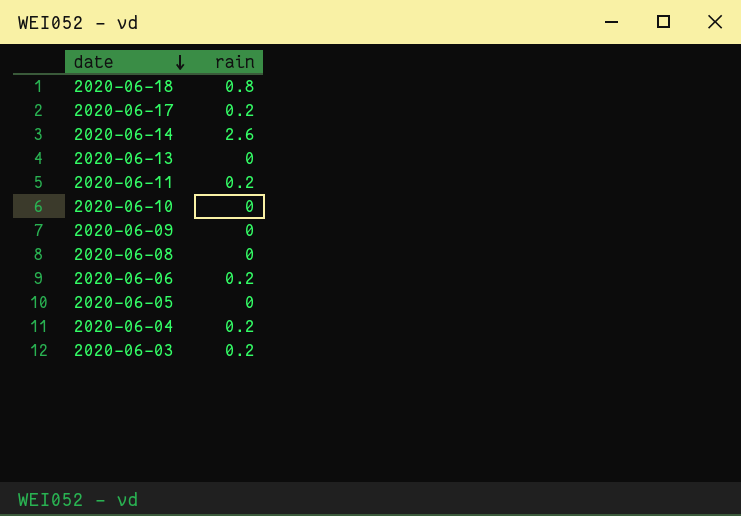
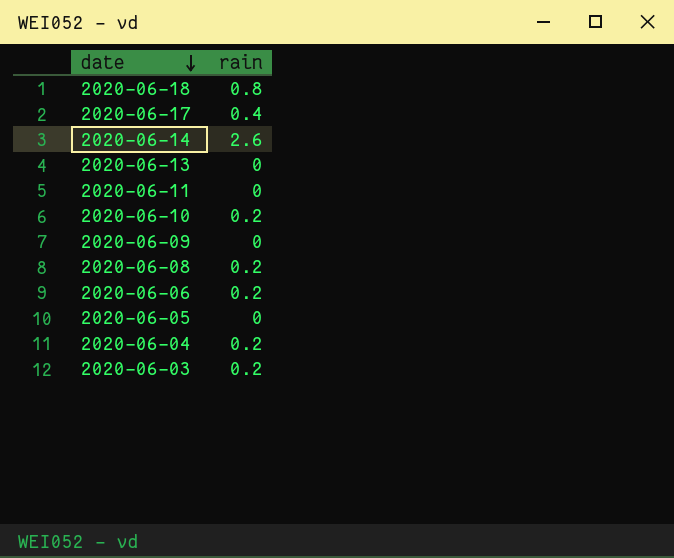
2020-06-17 | rain: 0.2 -> 0.4
2020-06-11 | rain: 0.2 -> 0
2020-06-10 | rain: 0 -> 0.2
2020-06-08 | rain: 0 -> 0.2

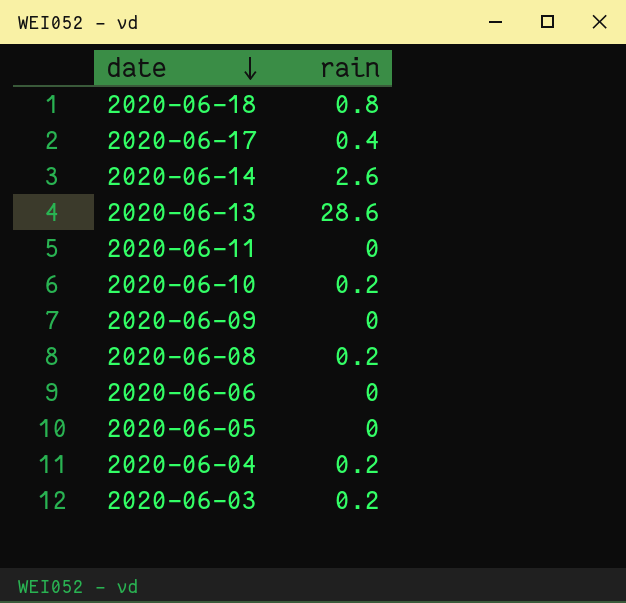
2020-06-13 | rain: 0 -> 28.6
2020-06-06 | rain: 0.2 -> 0

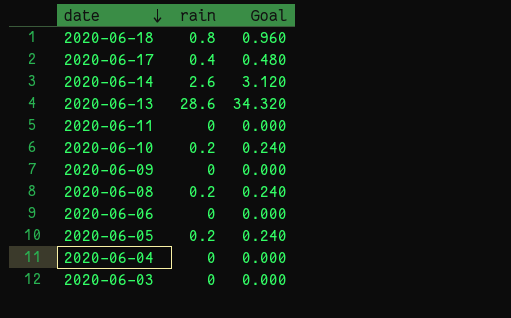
column Goal | formula: none -> [rain] * 1.2
2020-06-05 | rain: 0 -> 0.2
2020-06-04 | rain: 0.2 -> 0
2020-06-03 | rain: 0.2 -> 0

